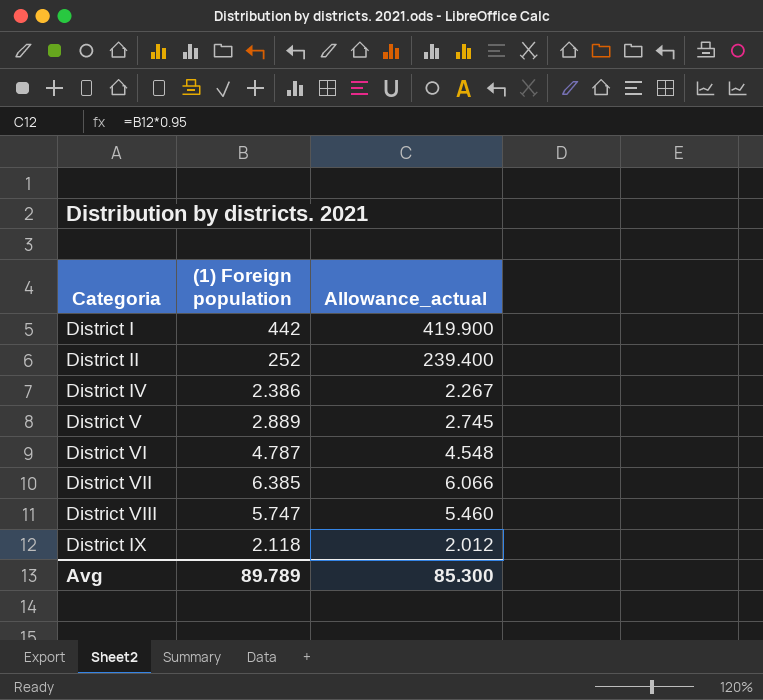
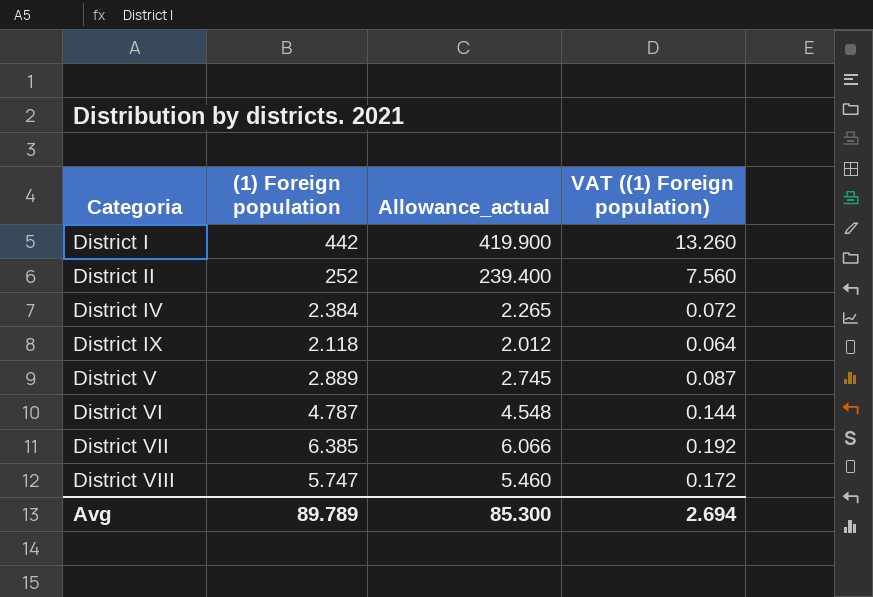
row order: none -> Categoria ascending
column VAT ((1) Foreign population) | formula: none -> [(1) Foreign population] * 0.03
District IV | (1) Foreign population: 2.386 -> 2.384
District IV | Allowance_actual: 2.267 -> 2.265

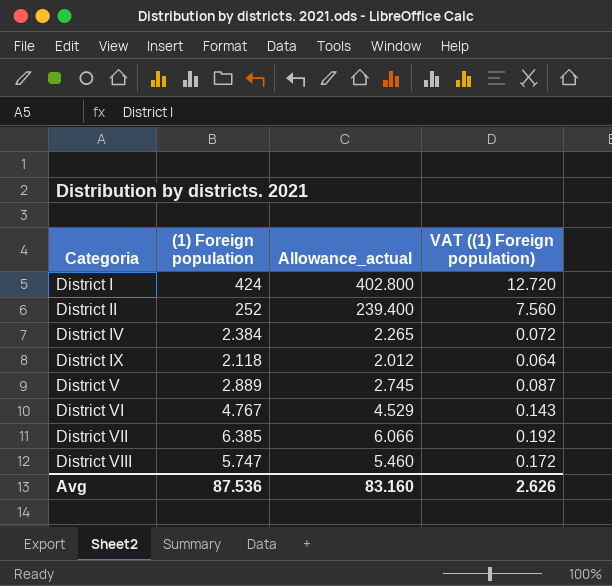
District I | (1) Foreign population: 442 -> 424
District I | Allowance_actual: 419.900 -> 402.800
District I | VAT ((1) Foreign population): 13.260 -> 12.720
District VI | (1) Foreign population: 4.787 -> 4.767
District VI | Allowance_actual: 4.548 -> 4.529
District VI | VAT ((1) Foreign population): 0.144 -> 0.143
Avg | (1) Foreign population: 89.789 -> 87.536
Avg | Allowance_actual: 85.300 -> 83.160
Avg | VAT ((1) Foreign population): 2.694 -> 2.626

